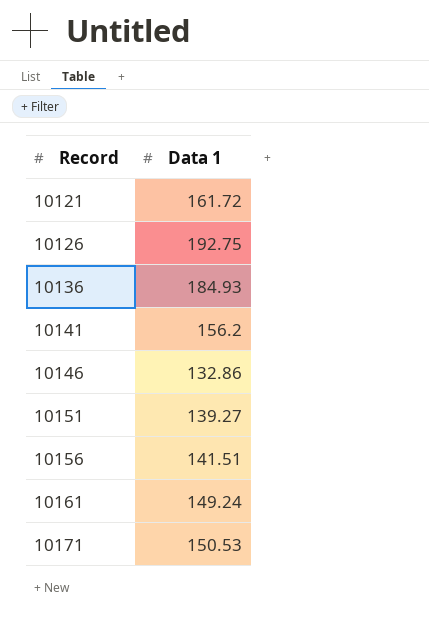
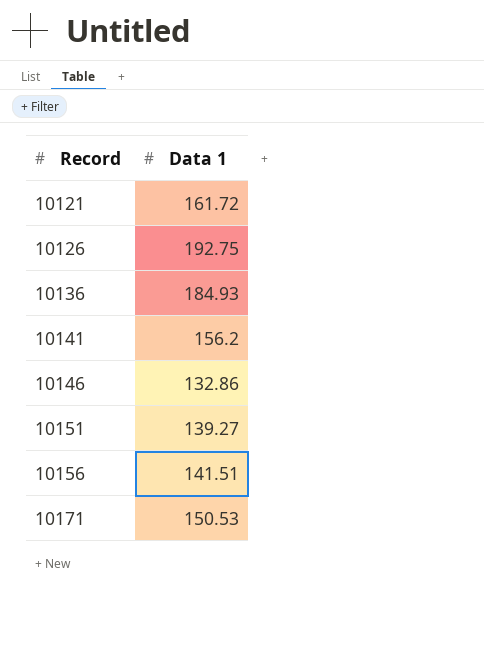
row 10161: 149.24 -> none

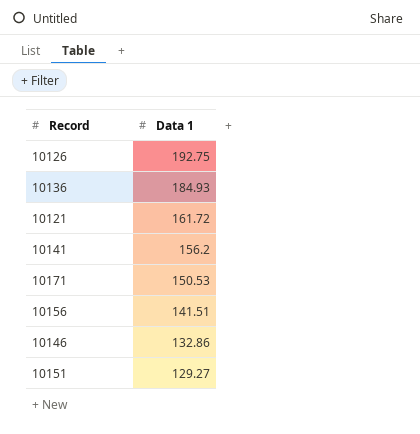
row order: Record ascending -> Data 1 descending
10151 | Data 1: 139.27 -> 129.27

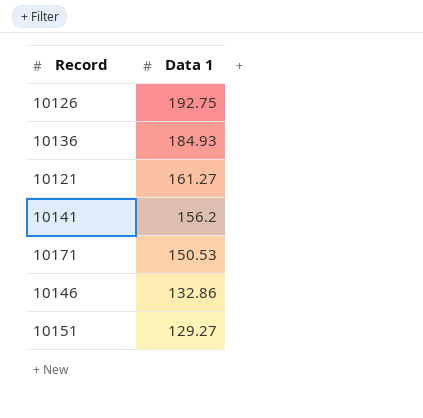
row 10156: 141.51 -> none
10121 | Data 1: 161.72 -> 161.27

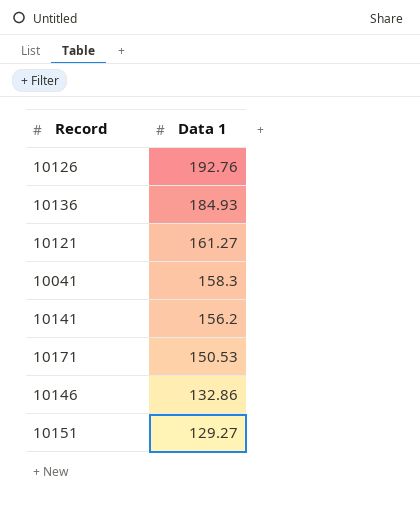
10126 | Data 1: 192.75 -> 192.76
row 10041: none -> 158.3

